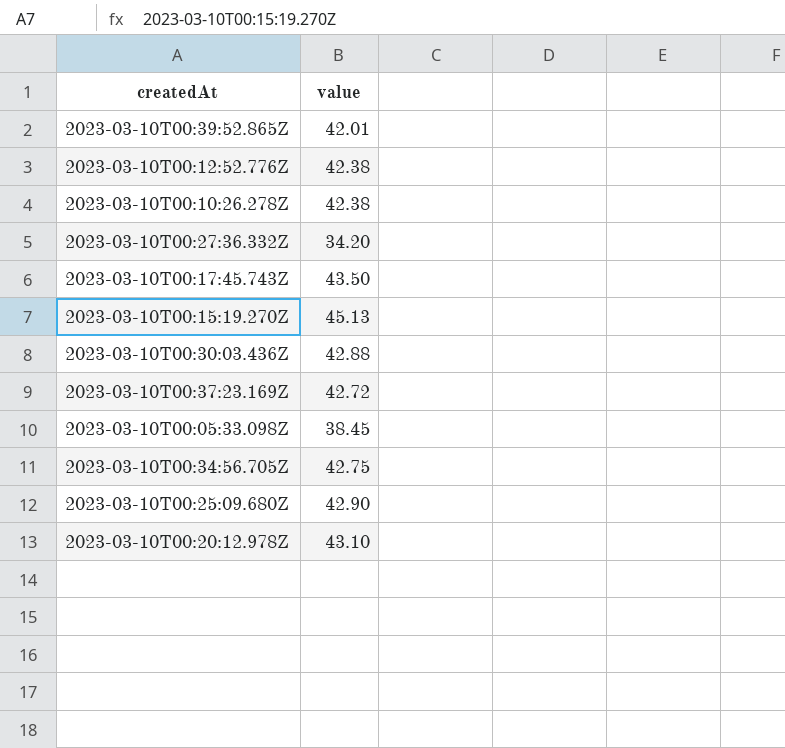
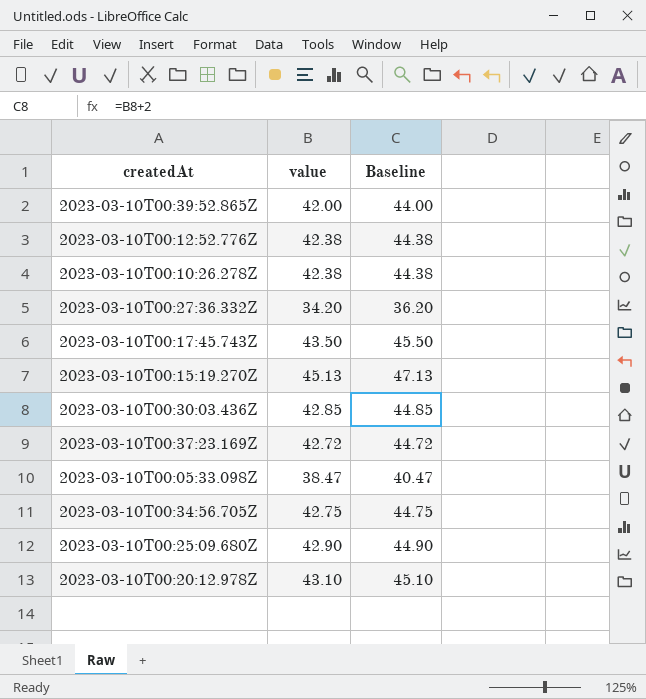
column Baseline | formula: none -> [value] + 2
2023-03-10T00:39:52.865Z | value: 42.01 -> 42.00
2023-03-10T00:30:03.436Z | value: 42.88 -> 42.85
2023-03-10T00:05:33.098Z | value: 38.45 -> 38.47

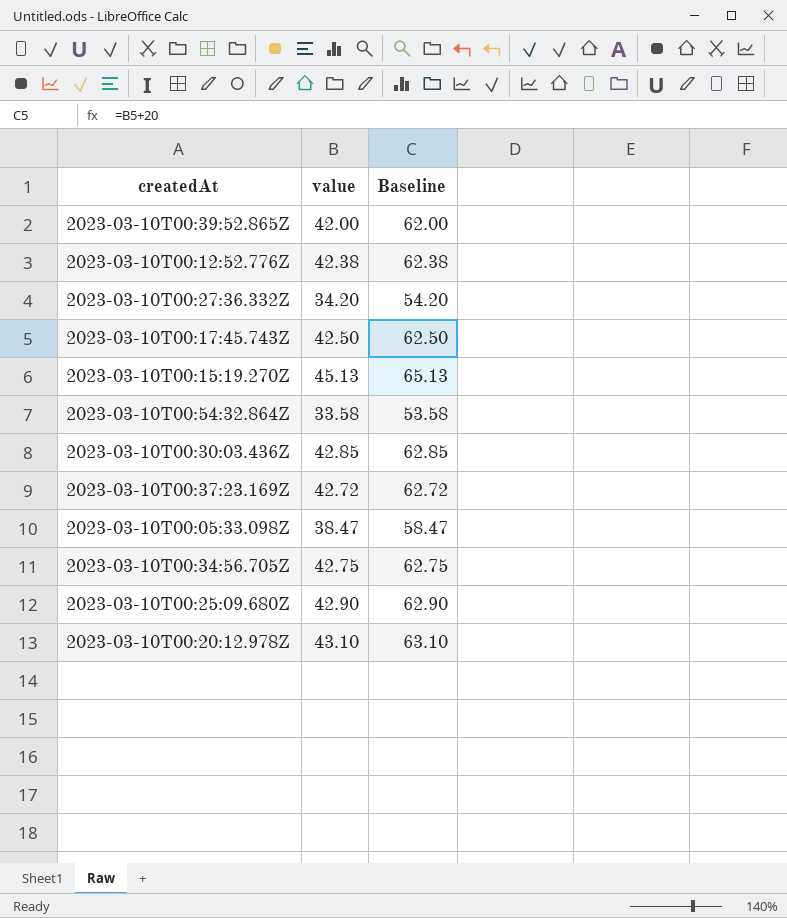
column Baseline | formula: [value] + 2 -> [value] + 20
row 2023-03-10T00:10:26.278Z: 42.38 | 44.38 -> none
2023-03-10T00:17:45.743Z | value: 43.50 -> 42.50
row 2023-03-10T00:54:32.864Z: none -> 33.58 | 53.58

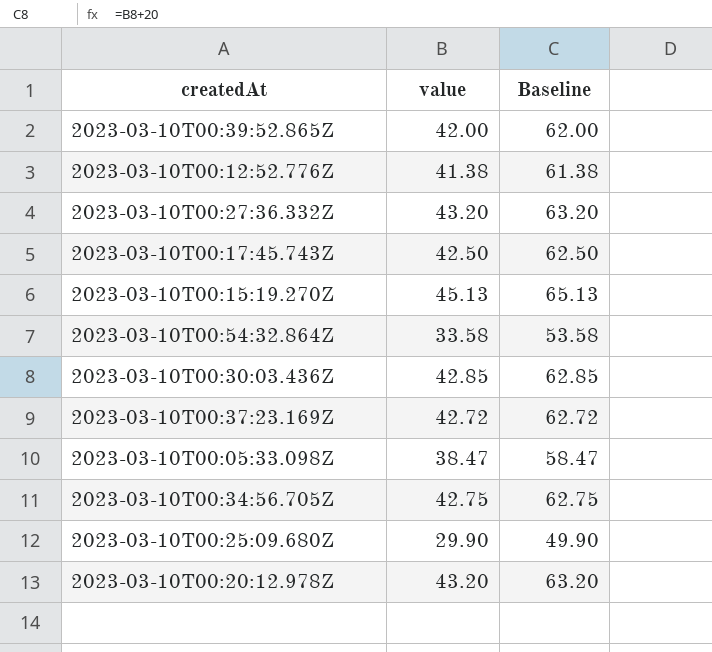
2023-03-10T00:12:52.776Z | value: 42.38 -> 41.38
2023-03-10T00:12:52.776Z | Baseline: 62.38 -> 61.38
2023-03-10T00:27:36.332Z | value: 34.20 -> 43.20
2023-03-10T00:27:36.332Z | Baseline: 54.20 -> 63.20
2023-03-10T00:25:09.680Z | value: 42.90 -> 29.90
2023-03-10T00:25:09.680Z | Baseline: 62.90 -> 49.90
2023-03-10T00:20:12.978Z | value: 43.10 -> 43.20
2023-03-10T00:20:12.978Z | Baseline: 63.10 -> 63.20

